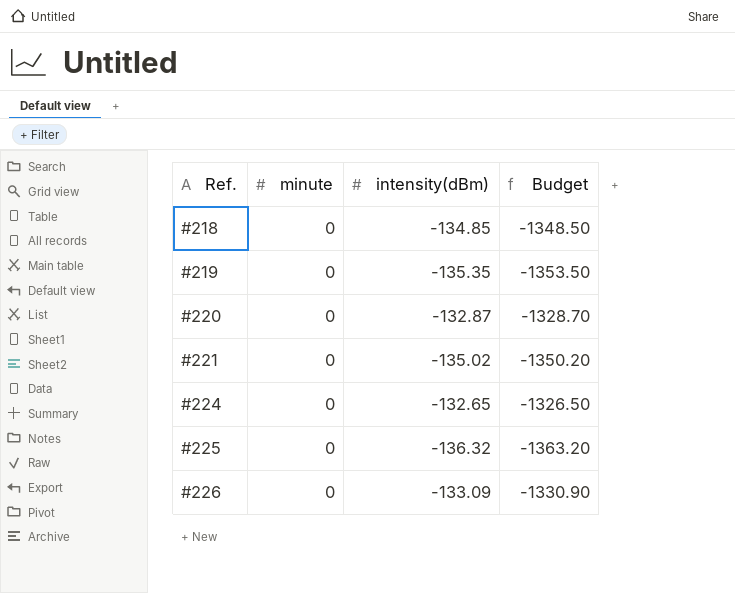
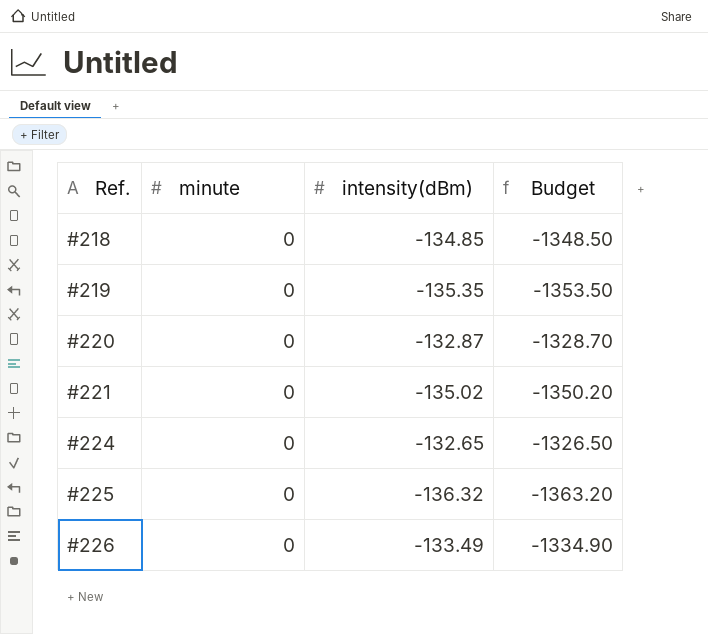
#226 | intensity(dBm): -133.09 -> -133.49
#226 | Budget: -1330.90 -> -1334.90

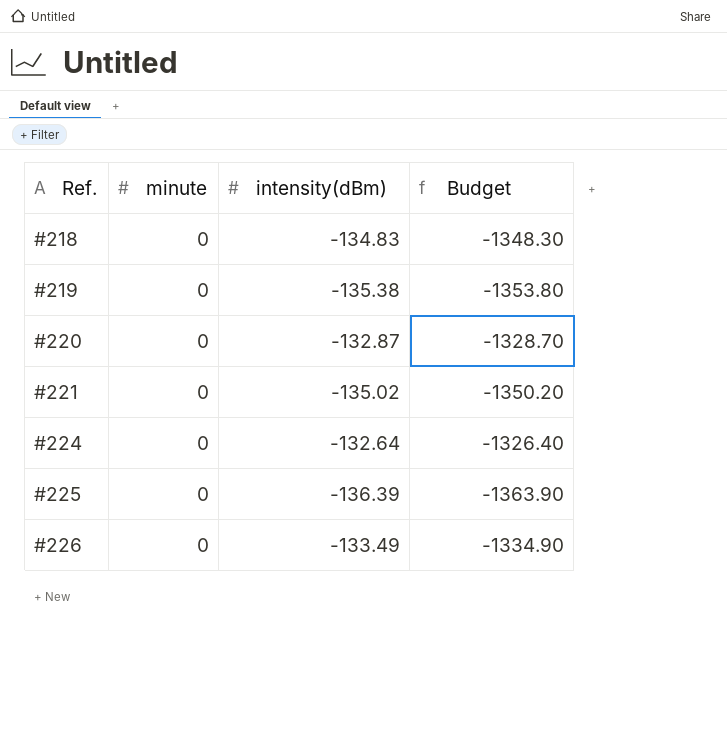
#218 | intensity(dBm): -134.85 -> -134.83
#218 | Budget: -1348.50 -> -1348.30
#219 | intensity(dBm): -135.35 -> -135.38
#219 | Budget: -1353.50 -> -1353.80
#224 | intensity(dBm): -132.65 -> -132.64
#224 | Budget: -1326.50 -> -1326.40
#225 | intensity(dBm): -136.32 -> -136.39
#225 | Budget: -1363.20 -> -1363.90

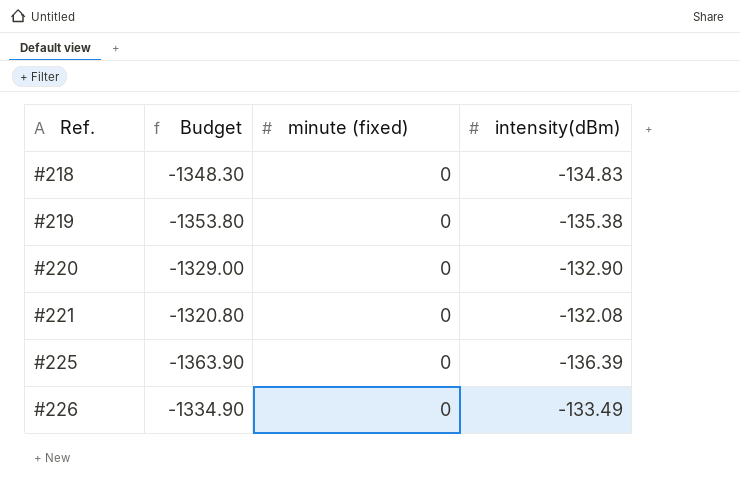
column Budget | position: 4 -> 2
column name: minute -> minute (fixed)
row #224: 0 | -132.64 | -1326.40 -> none
#220 | Budget: -1328.70 -> -1329.00
#220 | intensity(dBm): -132.87 -> -132.90
#221 | Budget: -1350.20 -> -1320.80
#221 | intensity(dBm): -135.02 -> -132.08

